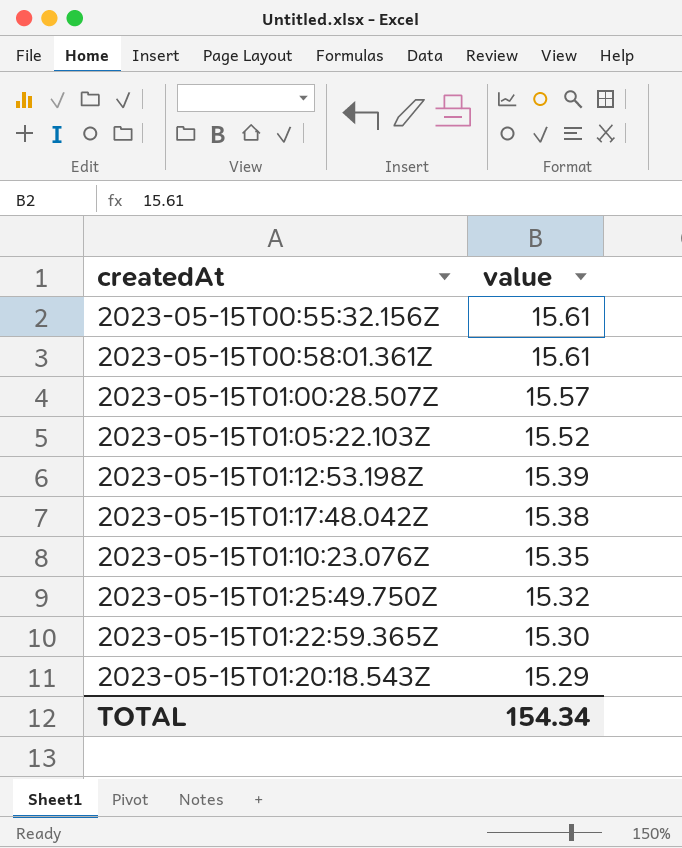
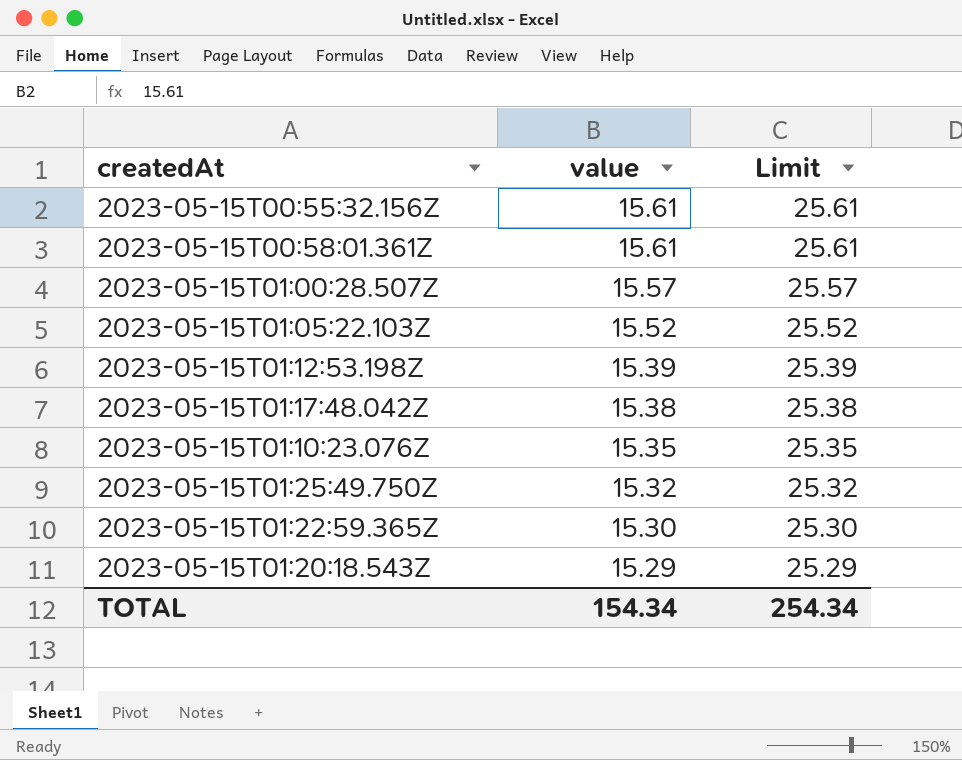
column Limit | formula: none -> [value] + 10

